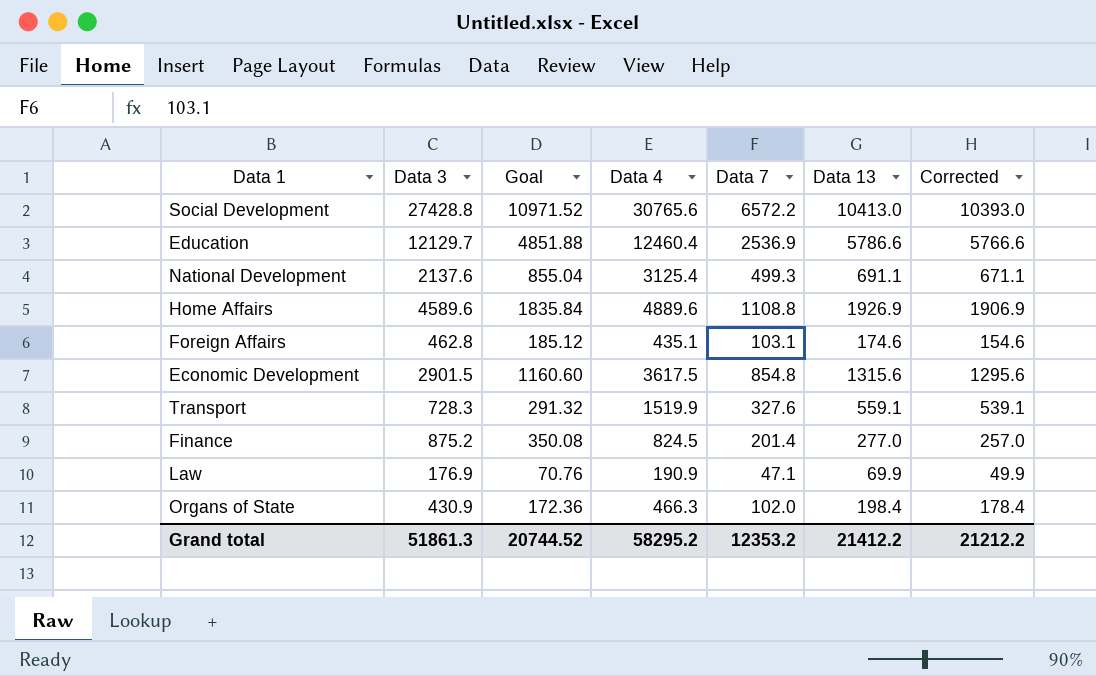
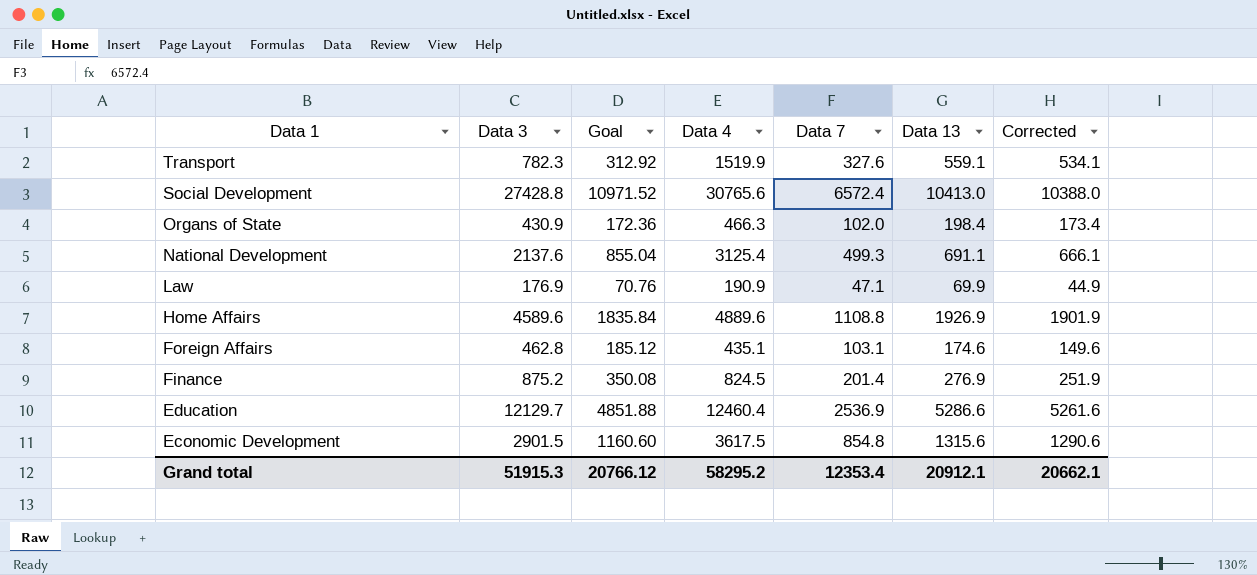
row order: none -> Data 1 descending
column Corrected | formula: [Data 13] - 20 -> [Data 13] - 25
Transport | Data 3: 728.3 -> 782.3
Transport | Goal: 291.32 -> 312.92
Social Development | Data 7: 6572.2 -> 6572.4
Finance | Data 13: 277.0 -> 276.9
Education | Data 13: 5786.6 -> 5286.6
Grand total | Data 3: 51861.3 -> 51915.3
Grand total | Goal: 20744.52 -> 20766.12
Grand total | Data 7: 12353.2 -> 12353.4
Grand total | Data 13: 21412.2 -> 20912.1
Grand total | Corrected: 21212.2 -> 20662.1

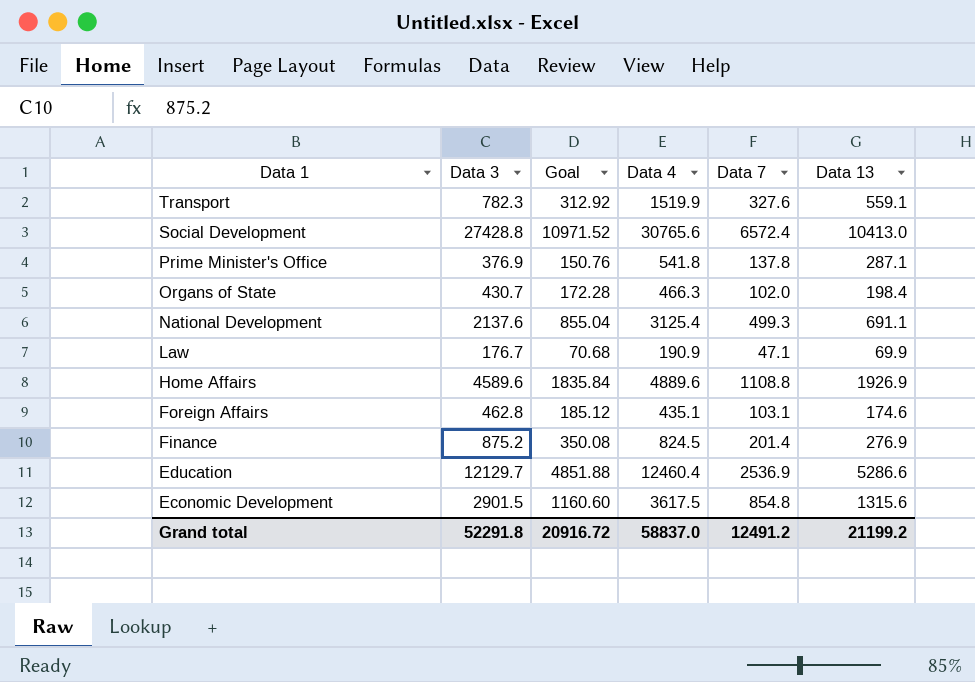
column Corrected | formula: [Data 13] - 25 -> none
row Prime Minister's Office: none -> 376.9 | 150.76 | 541.8 | 137.8 | 287.1
Organs of State | Data 3: 430.9 -> 430.7
Organs of State | Goal: 172.36 -> 172.28
Law | Data 3: 176.9 -> 176.7
Law | Goal: 70.76 -> 70.68
Grand total | Data 3: 51915.3 -> 52291.8
Grand total | Goal: 20766.12 -> 20916.72
Grand total | Data 4: 58295.2 -> 58837.0
Grand total | Data 7: 12353.4 -> 12491.2
Grand total | Data 13: 20912.1 -> 21199.2

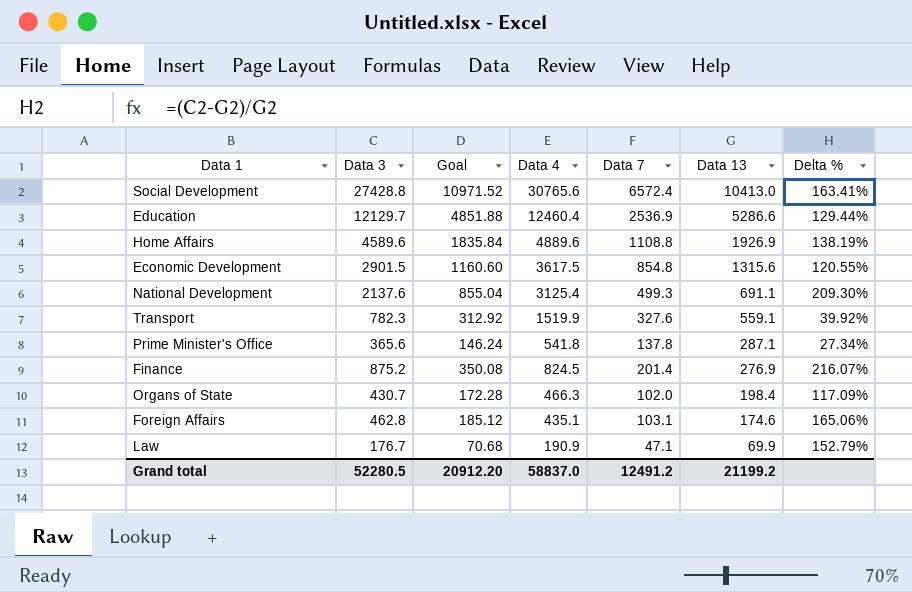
row order: Data 1 descending -> Data 13 descending
column Delta % | formula: none -> ([Data 3] - [Data 13]) / [Data 13]
Prime Minister's Office | Data 3: 376.9 -> 365.6
Prime Minister's Office | Goal: 150.76 -> 146.24
Grand total | Data 3: 52291.8 -> 52280.5
Grand total | Goal: 20916.72 -> 20912.20

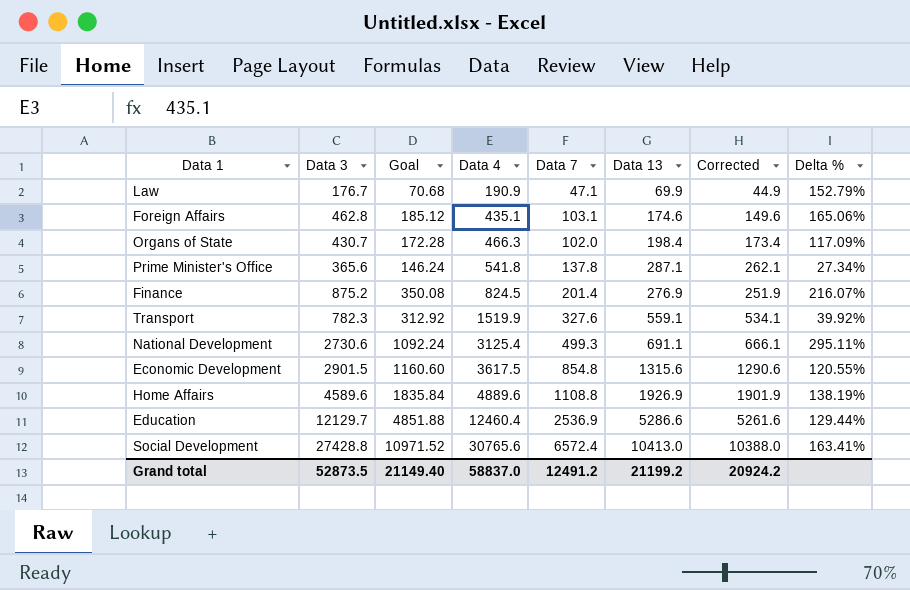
row order: Data 13 descending -> Data 4 ascending
column Corrected | formula: none -> [Data 13] - 25
National Development | Data 3: 2137.6 -> 2730.6
National Development | Goal: 855.04 -> 1092.24
National Development | Delta %: 209.30% -> 295.11%
Grand total | Data 3: 52280.5 -> 52873.5
Grand total | Goal: 20912.20 -> 21149.40

